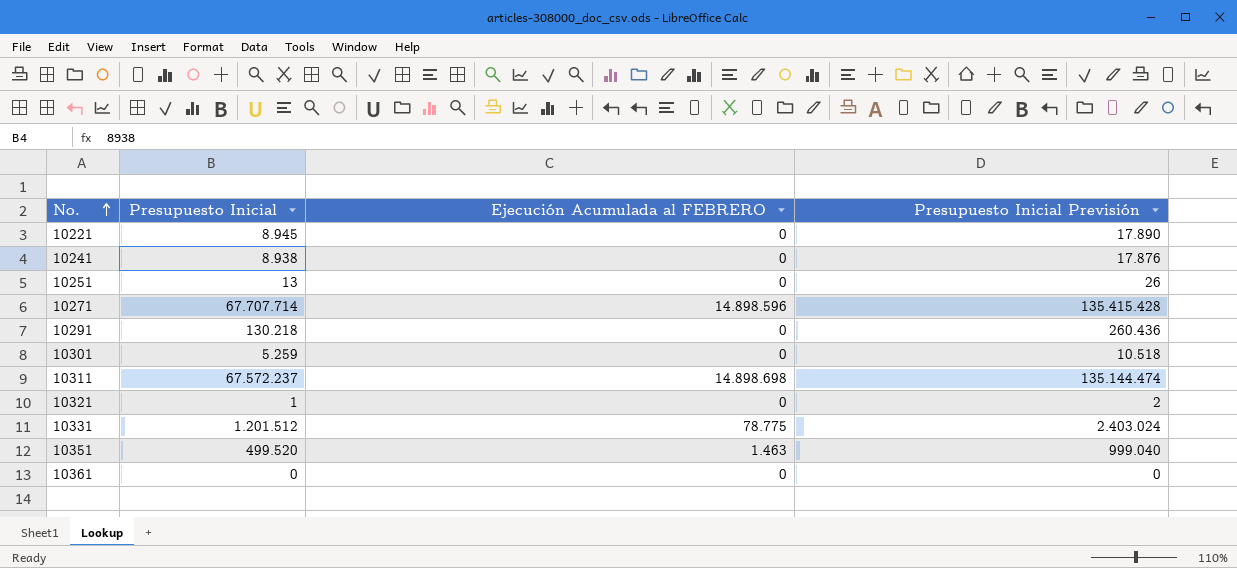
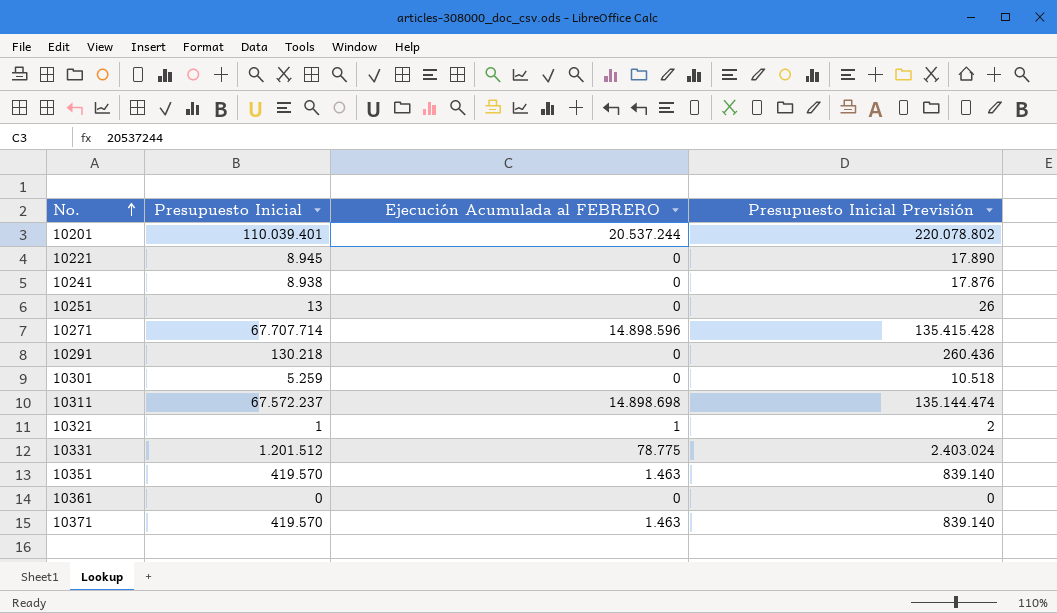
row 10201: none -> 110.039.401 | 20.537.244 | 220.078.802
10321 | Ejecución Acumulada al FEBRERO: 0 -> 1
10351 | Presupuesto Inicial: 499.520 -> 419.570
10351 | Presupuesto Inicial Previsión: 999.040 -> 839.140
row 10371: none -> 419.570 | 1.463 | 839.140

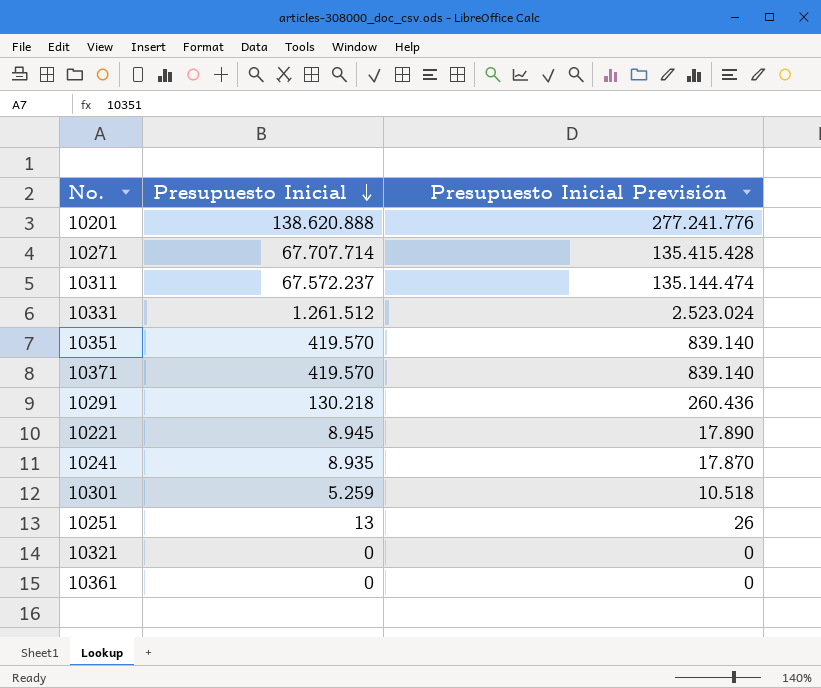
row order: No. ascending -> Presupuesto Inicial descending
column Ejecución Acumulada al FEBRERO | position: 3 -> none
10201 | Presupuesto Inicial: 110.039.401 -> 138.620.888
10201 | Presupuesto Inicial Previsión: 220.078.802 -> 277.241.776
10331 | Presupuesto Inicial: 1.201.512 -> 1.261.512
10331 | Presupuesto Inicial Previsión: 2.403.024 -> 2.523.024
10241 | Presupuesto Inicial: 8.938 -> 8.935
10241 | Presupuesto Inicial Previsión: 17.876 -> 17.870
10321 | Presupuesto Inicial: 1 -> 0
10321 | Presupuesto Inicial Previsión: 2 -> 0

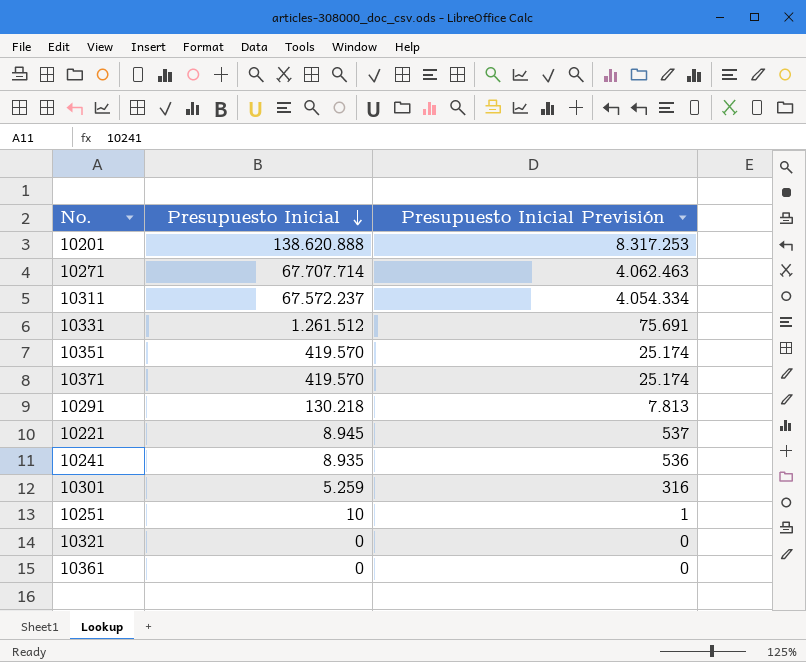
column Presupuesto Inicial Previsión | formula: [Presupuesto Inicial] * 2 -> [Presupuesto Inicial] * 0,06
10251 | Presupuesto Inicial: 13 -> 10

